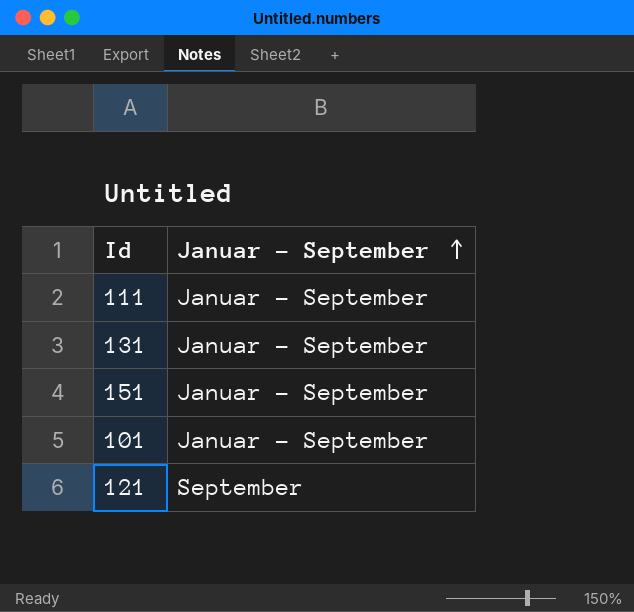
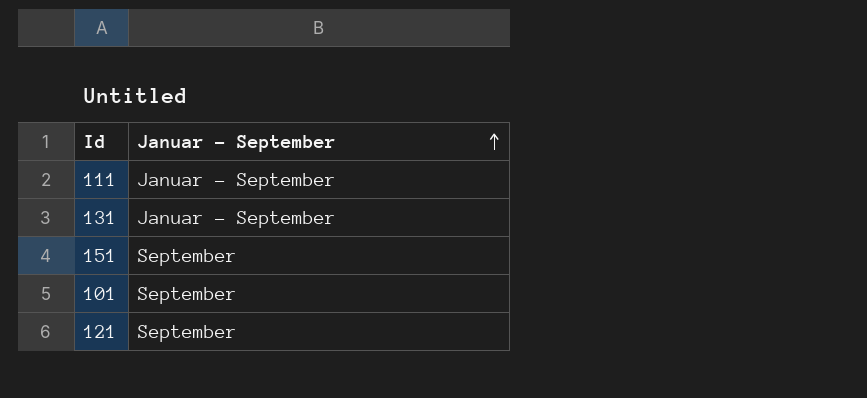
151 | Januar – September: Januar – September -> September
101 | Januar – September: Januar – September -> September

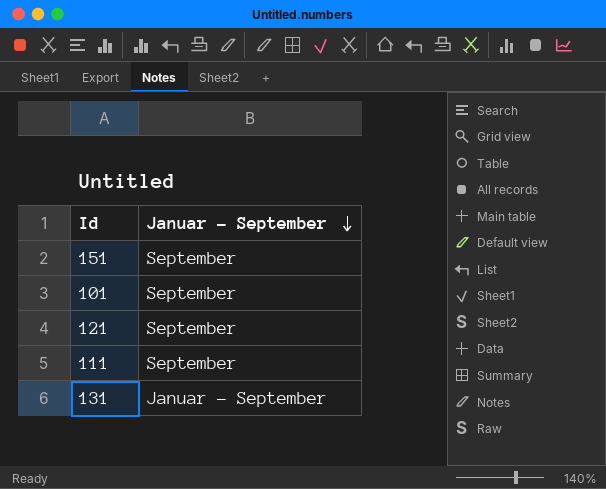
row order: Januar – September ascending -> Januar – September descending
111 | Januar – September: Januar – September -> September

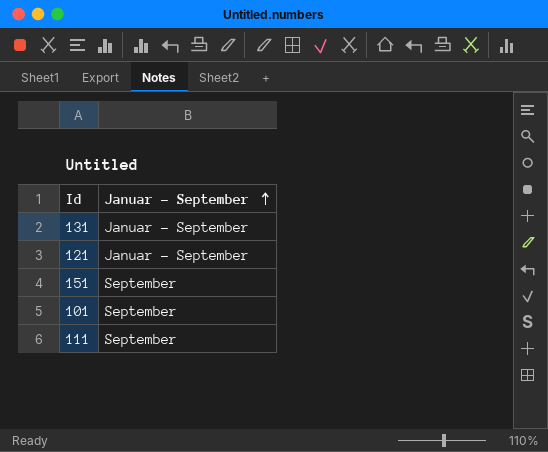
row order: Januar – September descending -> Januar – September ascending
121 | Januar – September: September -> Januar – September

